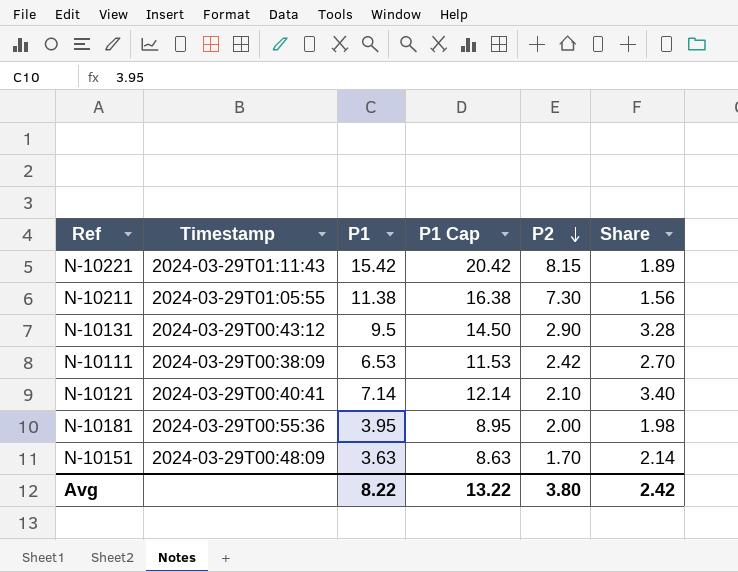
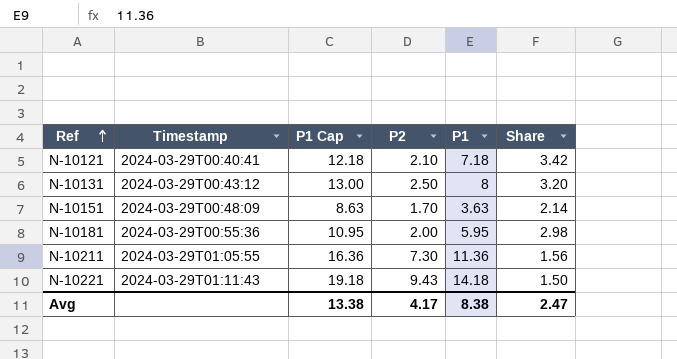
row order: P2 descending -> Ref ascending
column P1 | position: 3 -> 5
row N-10111: 2024-03-29T00:38:09 | 6.53 | 11.53 | 2.42 | 2.70 -> none
N-10121 | P1 Cap: 12.14 -> 12.18
N-10121 | P1: 7.14 -> 7.18
N-10121 | Share: 3.40 -> 3.42
N-10131 | P1 Cap: 14.50 -> 13.00
N-10131 | P2: 2.90 -> 2.50
N-10131 | P1: 9.5 -> 8
N-10131 | Share: 3.28 -> 3.20
N-10181 | P1 Cap: 8.95 -> 10.95
N-10181 | P1: 3.95 -> 5.95
N-10181 | Share: 1.98 -> 2.98
N-10211 | P1 Cap: 16.38 -> 16.36
N-10211 | P1: 11.38 -> 11.36
N-10221 | P1 Cap: 20.42 -> 19.18
N-10221 | P2: 8.15 -> 9.43
N-10221 | P1: 15.42 -> 14.18
N-10221 | Share: 1.89 -> 1.50
Avg | P1 Cap: 13.22 -> 13.38
Avg | P2: 3.80 -> 4.17
Avg | P1: 8.22 -> 8.38
Avg | Share: 2.42 -> 2.47

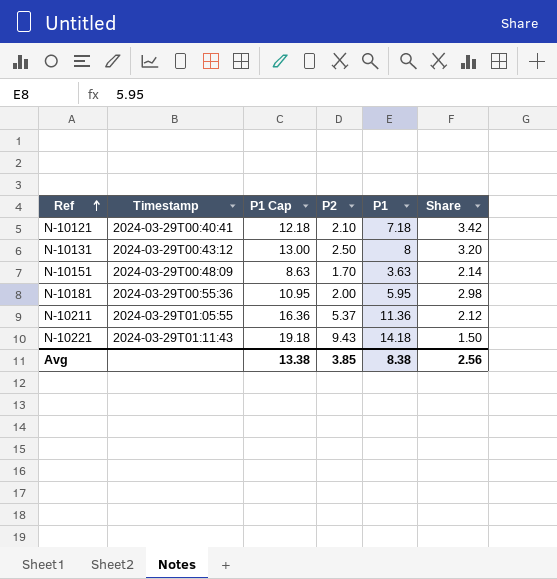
N-10211 | P2: 7.30 -> 5.37
N-10211 | Share: 1.56 -> 2.12
Avg | P2: 4.17 -> 3.85
Avg | Share: 2.47 -> 2.56

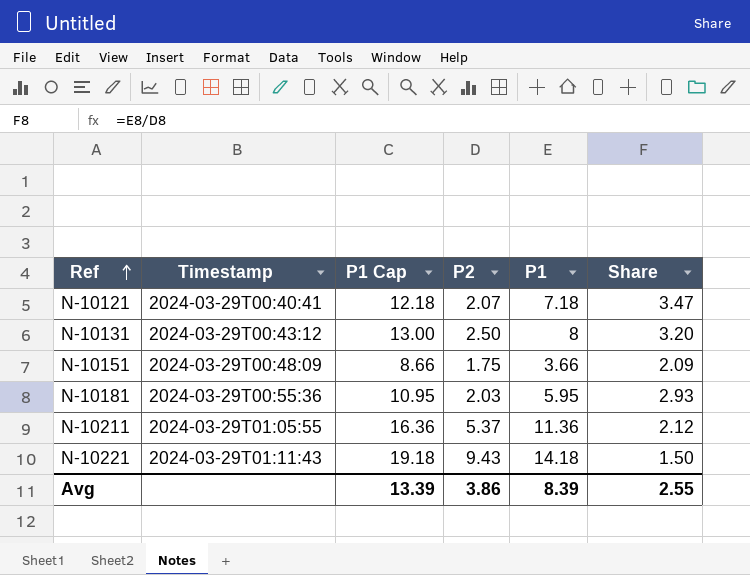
N-10121 | P2: 2.10 -> 2.07
N-10121 | Share: 3.42 -> 3.47
N-10151 | P1 Cap: 8.63 -> 8.66
N-10151 | P2: 1.70 -> 1.75
N-10151 | P1: 3.63 -> 3.66
N-10151 | Share: 2.14 -> 2.09
N-10181 | P2: 2.00 -> 2.03
N-10181 | Share: 2.98 -> 2.93
Avg | P1 Cap: 13.38 -> 13.39
Avg | P2: 3.85 -> 3.86
Avg | P1: 8.38 -> 8.39
Avg | Share: 2.56 -> 2.55

